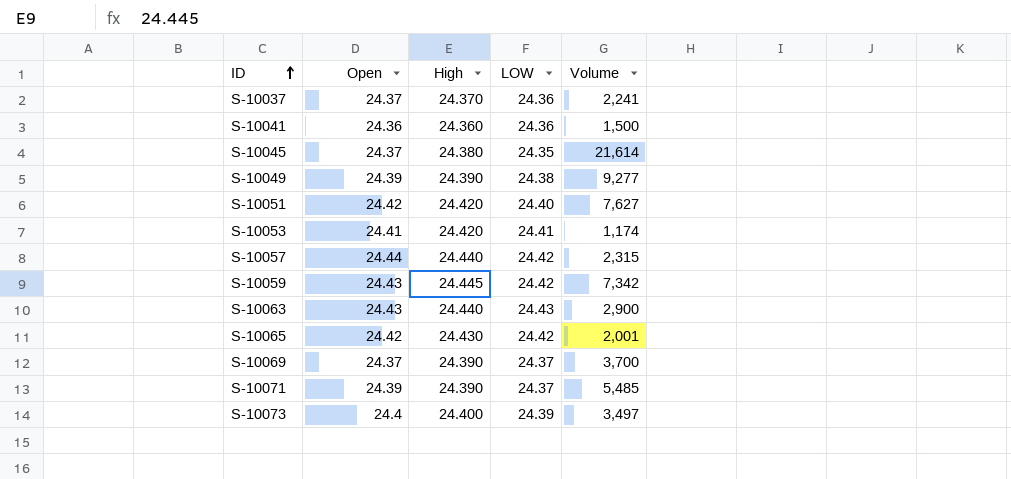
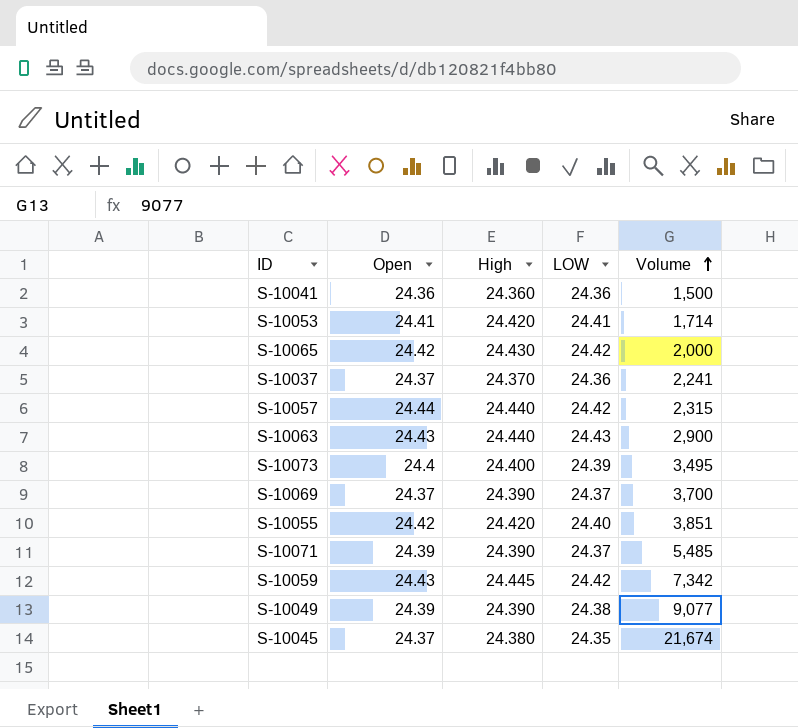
row order: ID ascending -> Volume ascending
row S-10051: 24.42 | 24.420 | 24.40 | 7,627 -> none
S-10053 | Volume: 1,174 -> 1,714
S-10065 | Volume: 2,001 -> 2,000
S-10073 | Volume: 3,497 -> 3,495
row S-10055: none -> 24.42 | 24.420 | 24.40 | 3,851
S-10049 | Volume: 9,277 -> 9,077
S-10045 | Volume: 21,614 -> 21,674

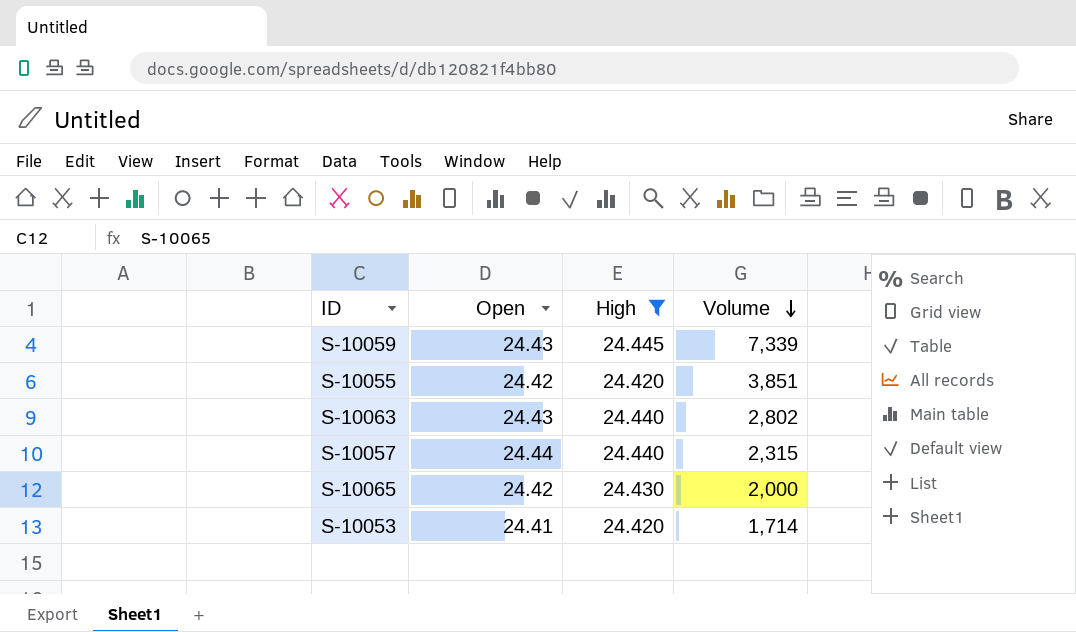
filter: none -> High >= 24.420
row order: Volume ascending -> Volume descending
column LOW | position: 4 -> none
S-10059 | Volume: 7,342 -> 7,339
S-10063 | Volume: 2,900 -> 2,802

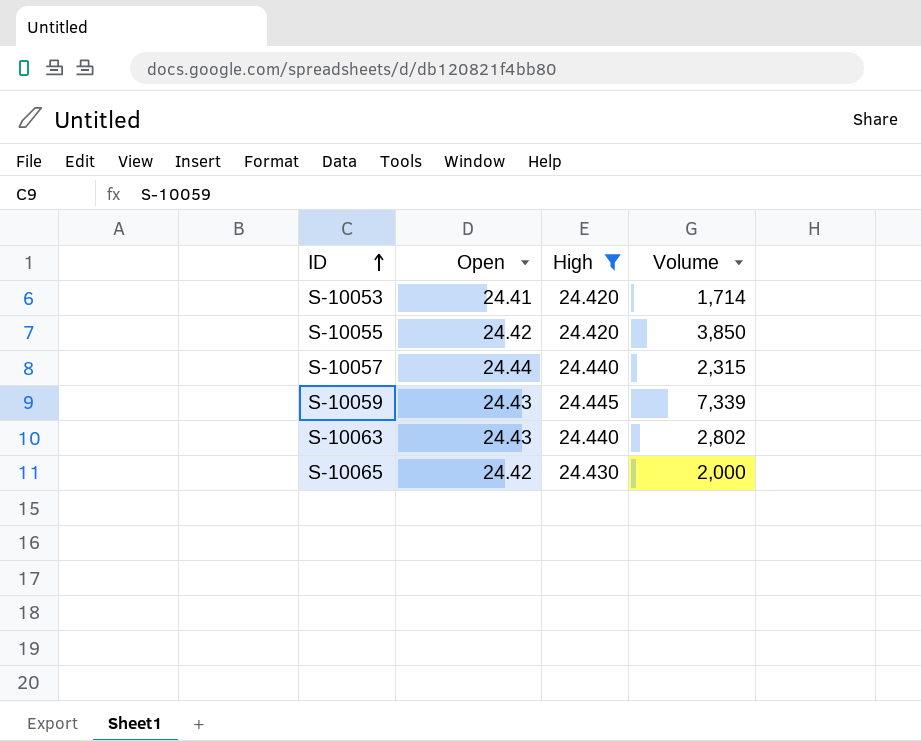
row order: Volume descending -> ID ascending
S-10055 | Volume: 3,851 -> 3,850

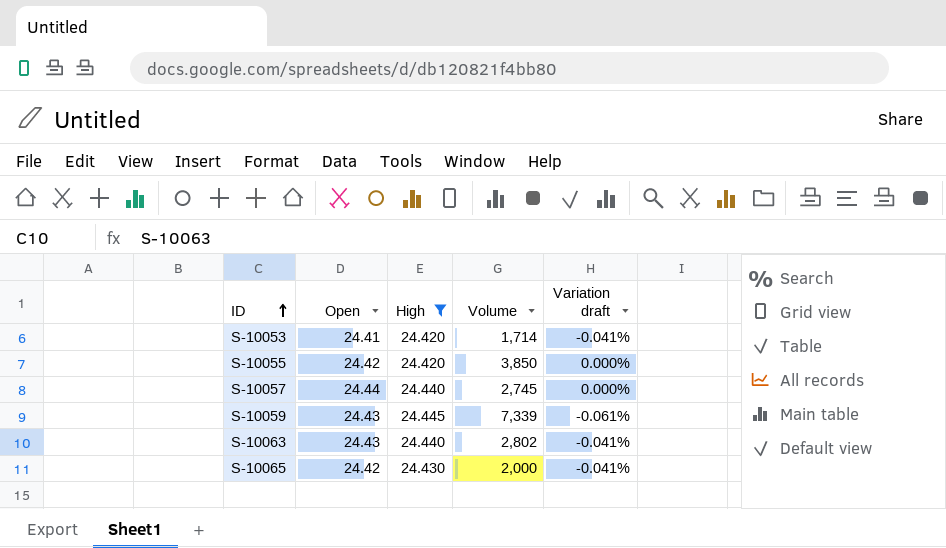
column Variation draft | formula: none -> ([Open] - [High]) / [High]
S-10057 | Volume: 2,315 -> 2,745

